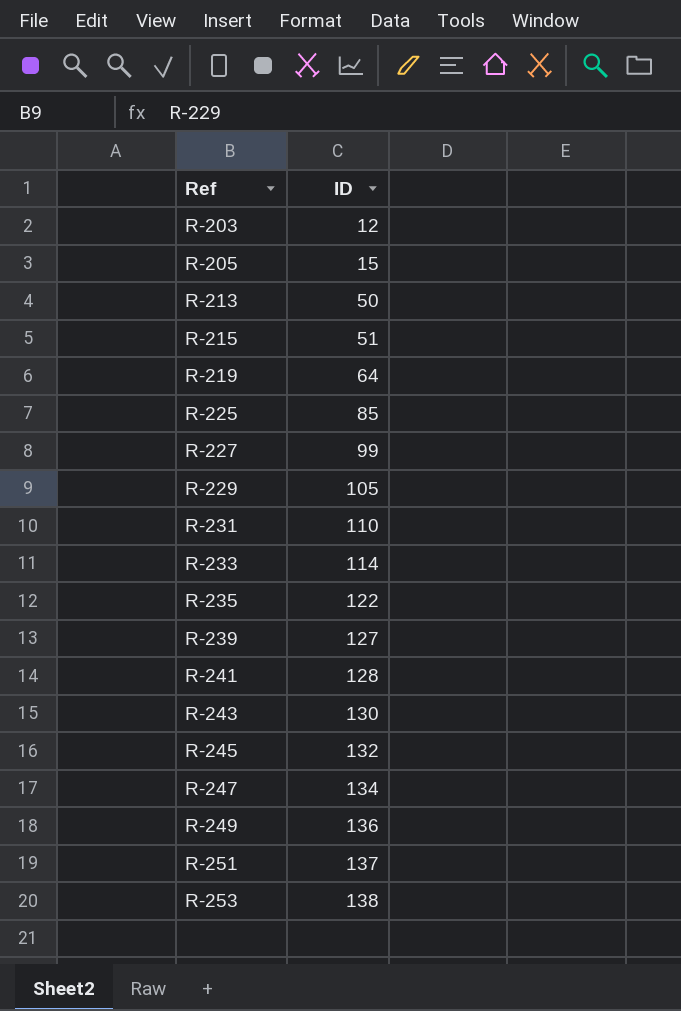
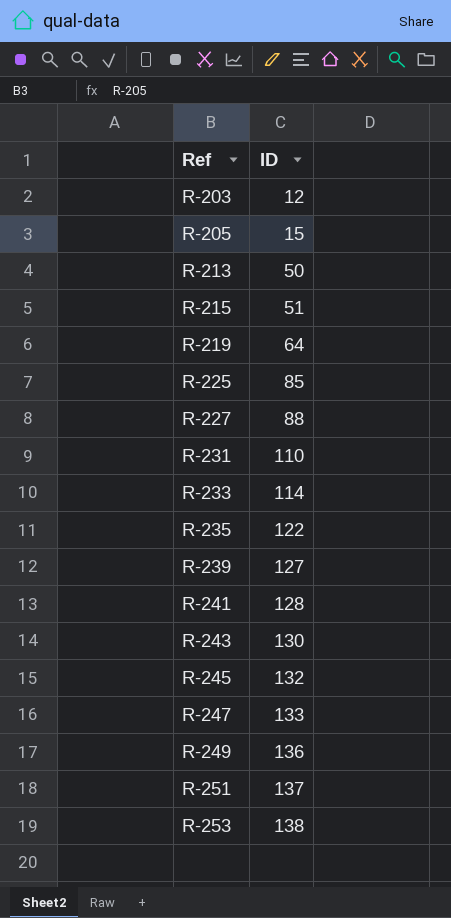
row R-229: 105 -> none
R-227 | ID: 99 -> 88
R-247 | ID: 134 -> 133

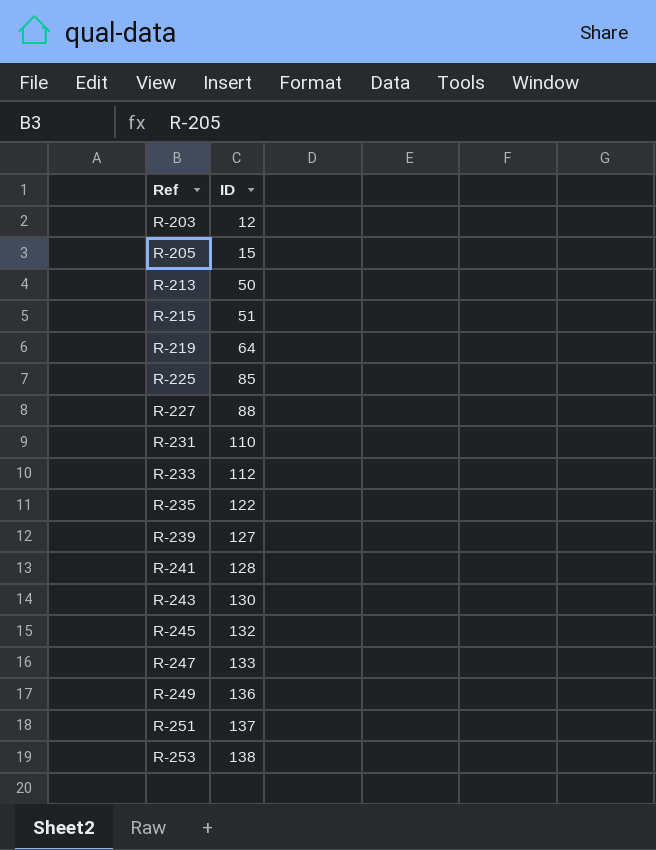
R-233 | ID: 114 -> 112

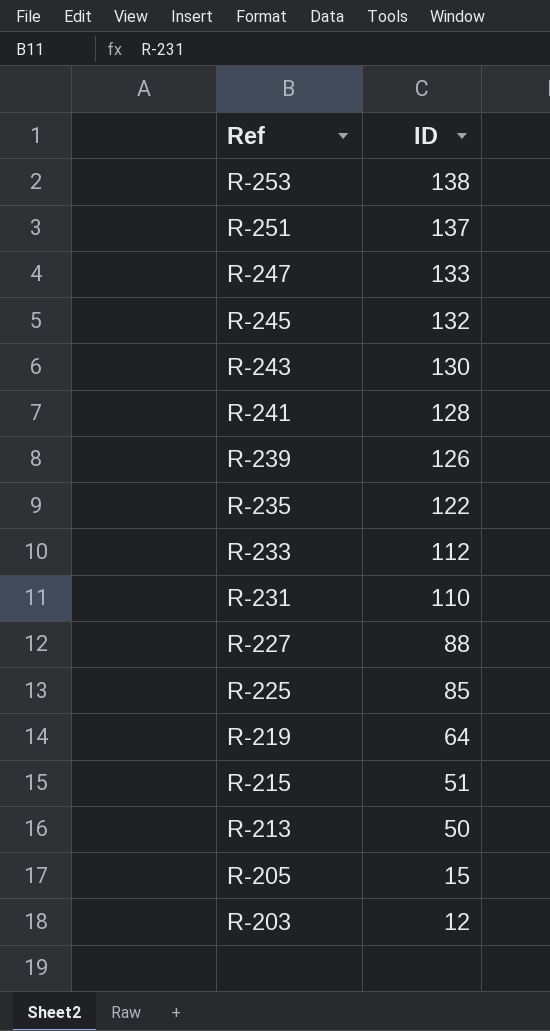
row order: Ref ascending -> Ref descending
row R-249: 136 -> none
R-239 | ID: 127 -> 126

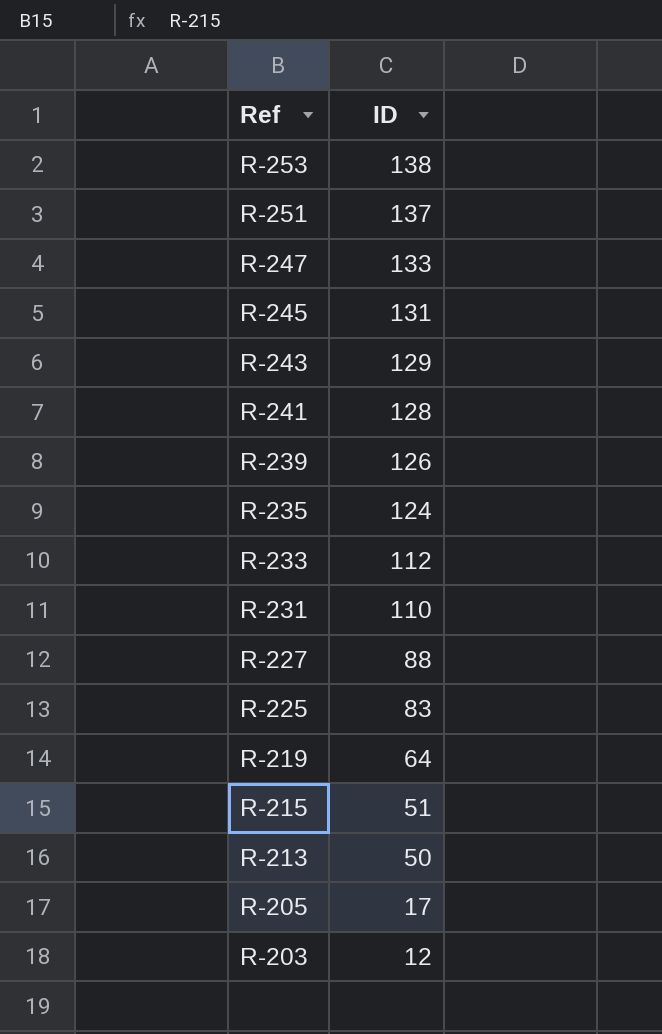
R-245 | ID: 132 -> 131
R-243 | ID: 130 -> 129
R-235 | ID: 122 -> 124
R-225 | ID: 85 -> 83
R-205 | ID: 15 -> 17

